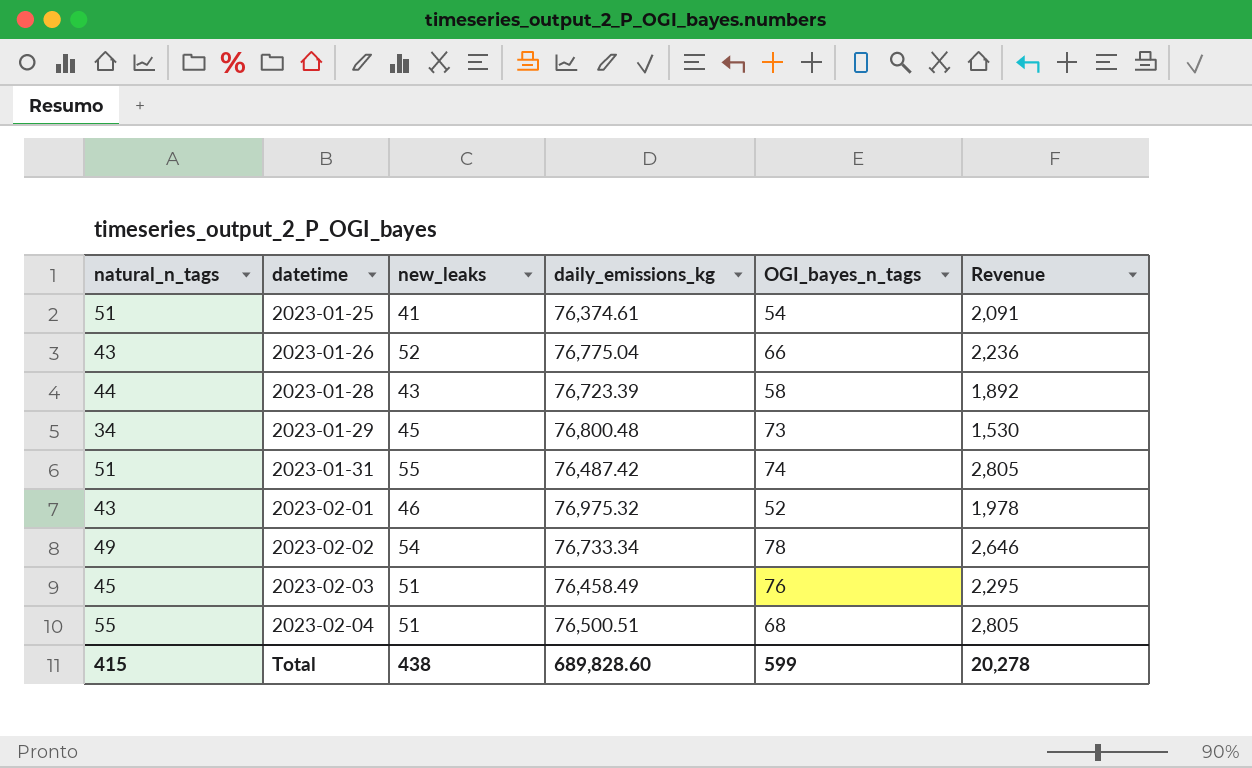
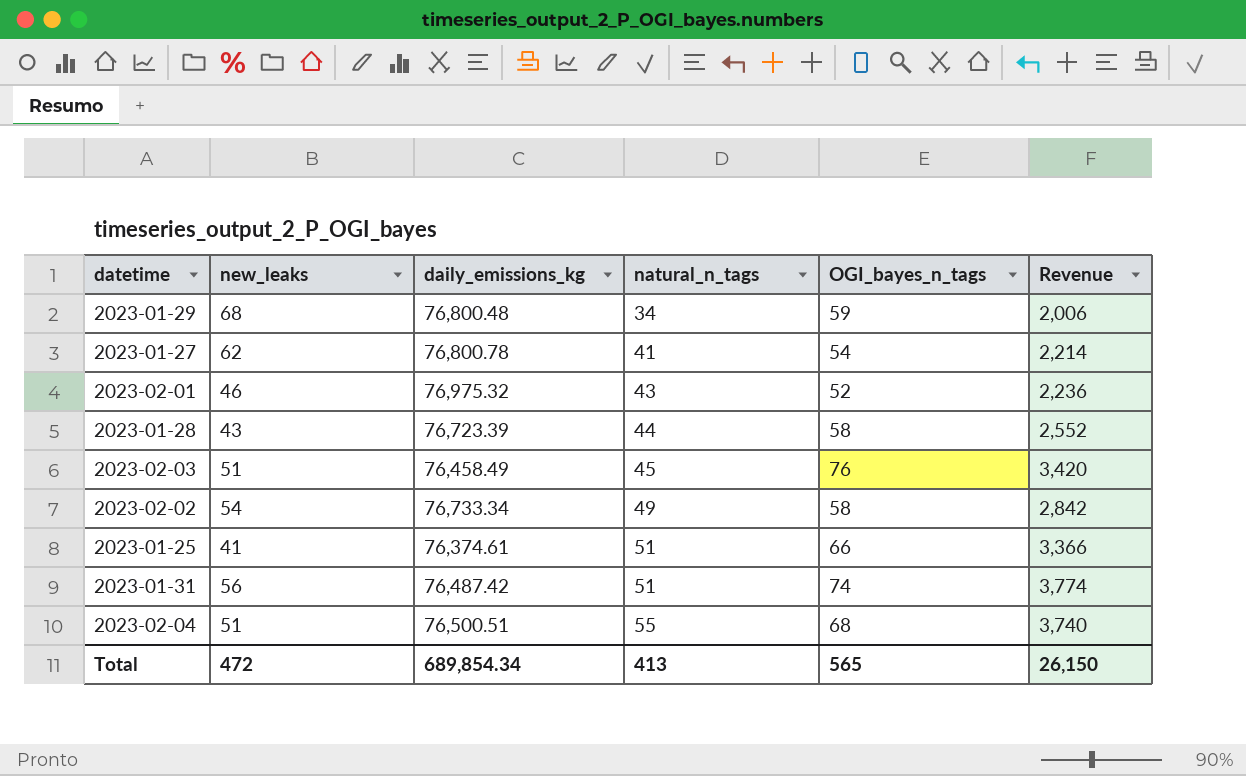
row order: datetime ascending -> natural_n_tags ascending
column natural_n_tags | position: 1 -> 4
column Revenue | formula: [natural_n_tags] * [new_leaks] -> [natural_n_tags] * [OGI_bayes_n_tags]
row 2023-01-26: 43 | 52 | 76,775.04 | 66 | 2,236 -> none
2023-01-29 | new_leaks: 45 -> 68
2023-01-29 | OGI_bayes_n_tags: 73 -> 59
row 2023-01-27: none -> 62 | 76,800.78 | 41 | 54 | 2,214
2023-02-02 | OGI_bayes_n_tags: 78 -> 58
2023-01-25 | OGI_bayes_n_tags: 54 -> 66
2023-01-31 | new_leaks: 55 -> 56
Total | new_leaks: 438 -> 472
Total | daily_emissions_kg: 689,828.60 -> 689,854.34
Total | natural_n_tags: 415 -> 413
Total | OGI_bayes_n_tags: 599 -> 565
Total | Revenue: 20,278 -> 26,150

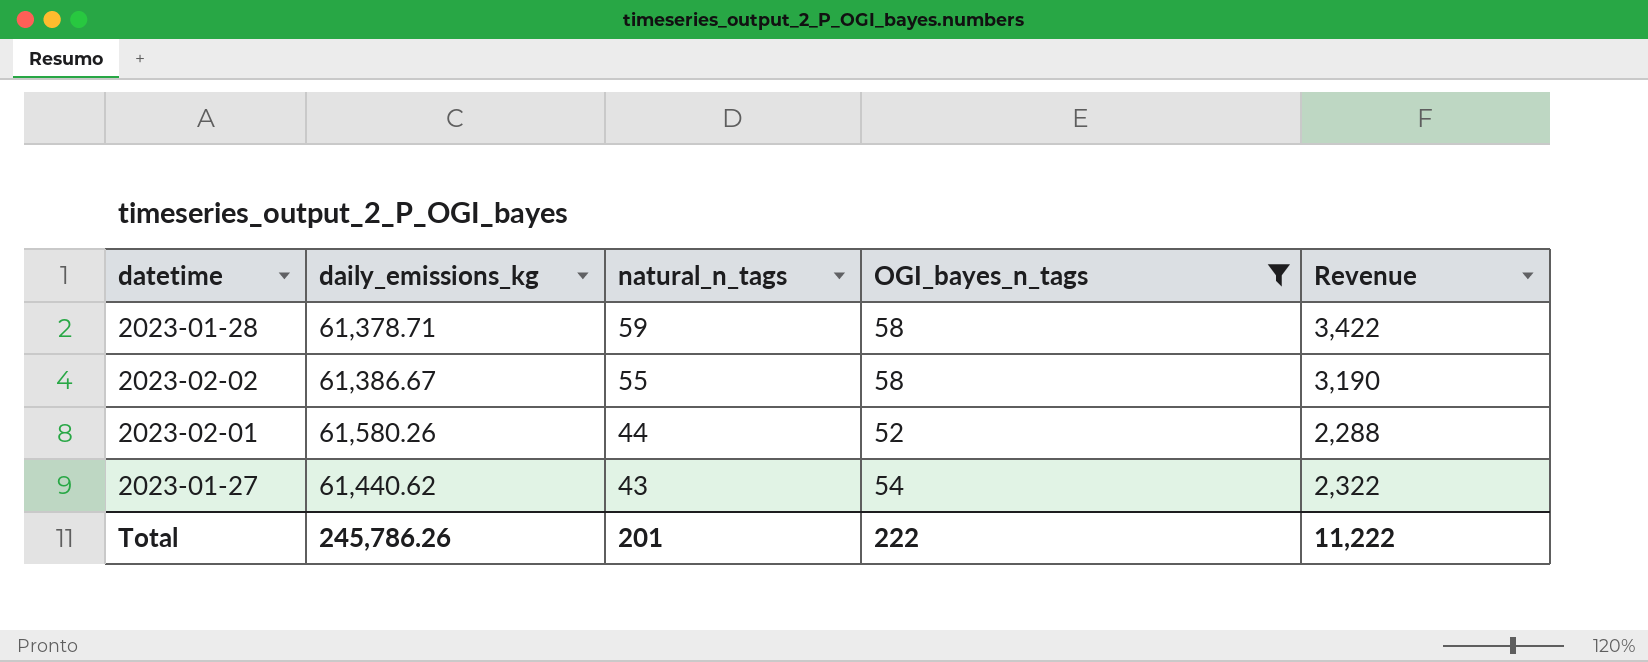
filter: none -> OGI_bayes_n_tags <= 58
row order: natural_n_tags ascending -> natural_n_tags descending
column new_leaks | position: 2 -> none
2023-01-28 | daily_emissions_kg: 76,723.39 -> 61,378.71
2023-01-28 | natural_n_tags: 44 -> 59
2023-01-28 | Revenue: 2,552 -> 3,422
2023-02-02 | daily_emissions_kg: 76,733.34 -> 61,386.67
2023-02-02 | natural_n_tags: 49 -> 55
2023-02-02 | Revenue: 2,842 -> 3,190
2023-02-01 | daily_emissions_kg: 76,975.32 -> 61,580.26
2023-02-01 | natural_n_tags: 43 -> 44
2023-02-01 | Revenue: 2,236 -> 2,288
2023-01-27 | daily_emissions_kg: 76,800.78 -> 61,440.62
2023-01-27 | natural_n_tags: 41 -> 43
2023-01-27 | Revenue: 2,214 -> 2,322
Total | daily_emissions_kg: 689,854.34 -> 245,786.26
Total | natural_n_tags: 413 -> 201
Total | OGI_bayes_n_tags: 565 -> 222
Total | Revenue: 26,150 -> 11,222

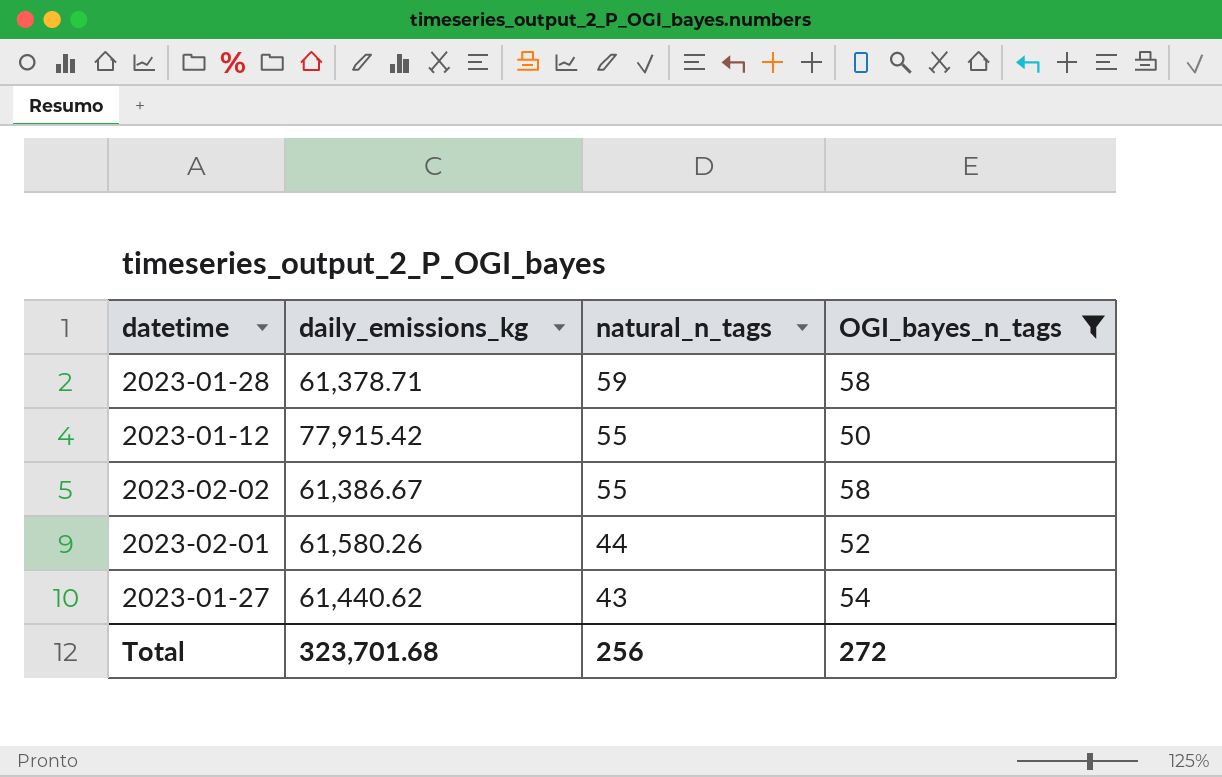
column Revenue | formula: [natural_n_tags] * [OGI_bayes_n_tags] -> none
row 2023-01-12: none -> 77,915.42 | 55 | 50
Total | daily_emissions_kg: 245,786.26 -> 323,701.68
Total | natural_n_tags: 201 -> 256
Total | OGI_bayes_n_tags: 222 -> 272

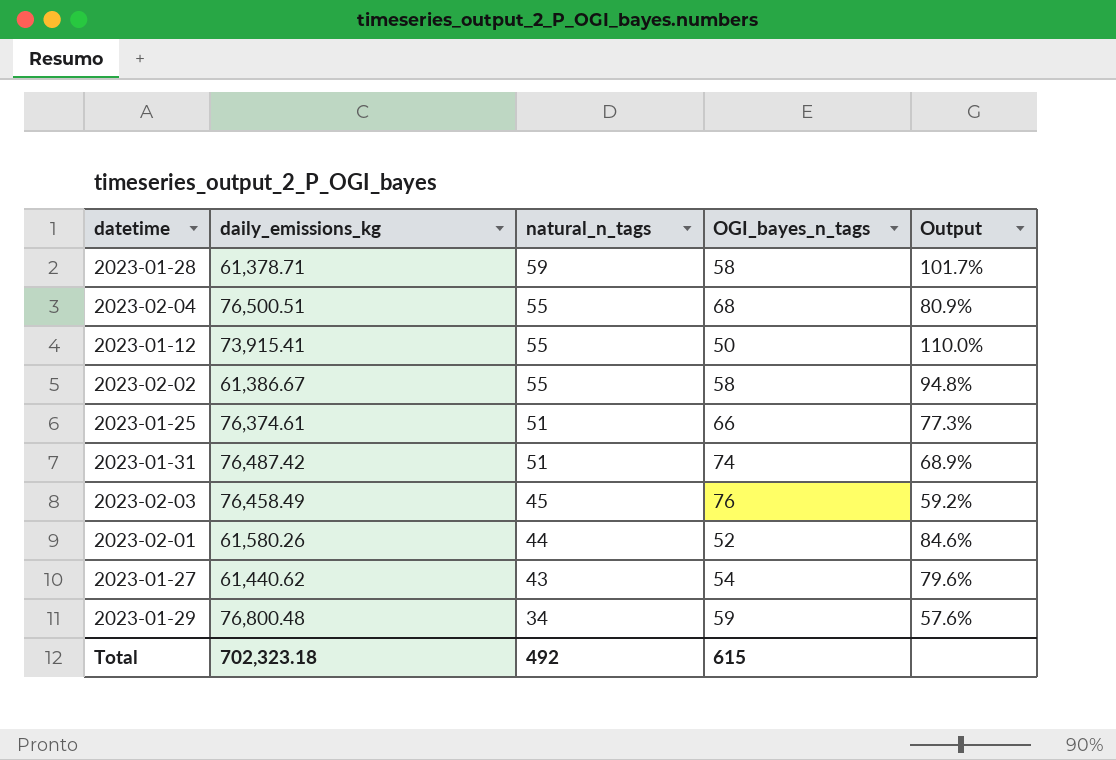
filter: OGI_bayes_n_tags <= 58 -> none
column Output | formula: none -> [natural_n_tags] / [OGI_bayes_n_tags]
2023-01-12 | daily_emissions_kg: 77,915.42 -> 73,915.41
Total | daily_emissions_kg: 323,701.68 -> 702,323.18
Total | natural_n_tags: 256 -> 492
Total | OGI_bayes_n_tags: 272 -> 615

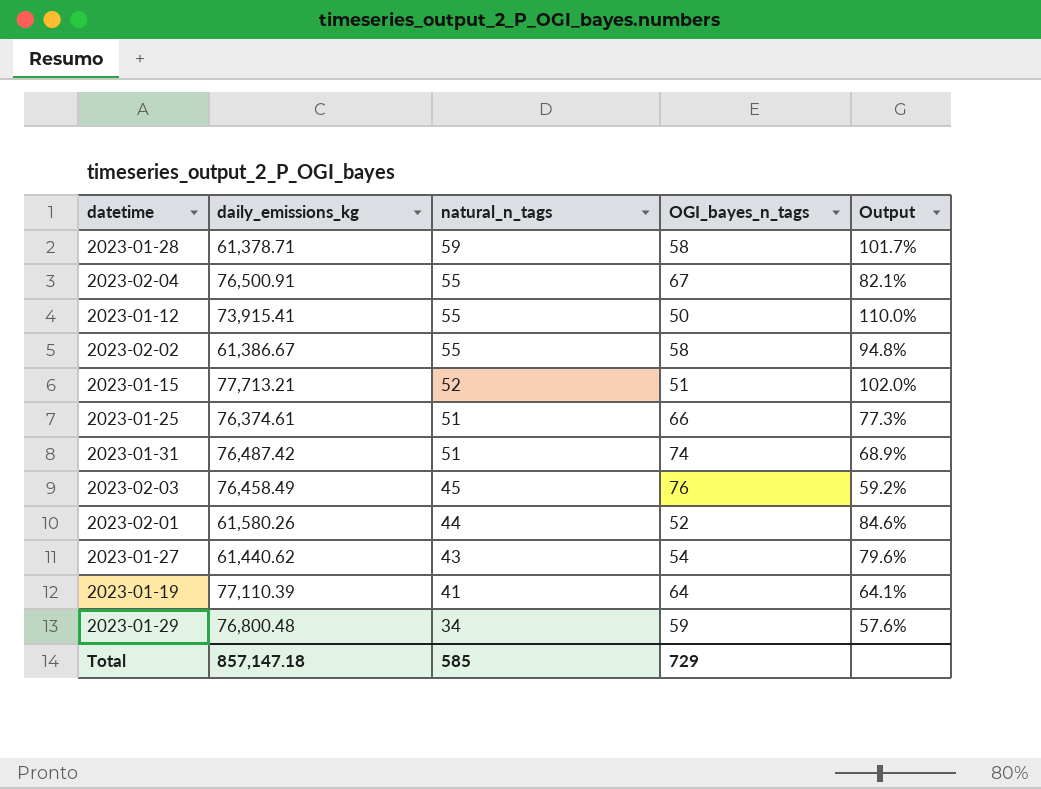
2023-02-04 | daily_emissions_kg: 76,500.51 -> 76,500.91
2023-02-04 | OGI_bayes_n_tags: 68 -> 67
2023-02-04 | Output: 80.9% -> 82.1%
row 2023-01-15: none -> 77,713.21 | 52 | 51 | 102.0%
row 2023-01-19: none -> 77,110.39 | 41 | 64 | 64.1%
Total | daily_emissions_kg: 702,323.18 -> 857,147.18
Total | natural_n_tags: 492 -> 585
Total | OGI_bayes_n_tags: 615 -> 729

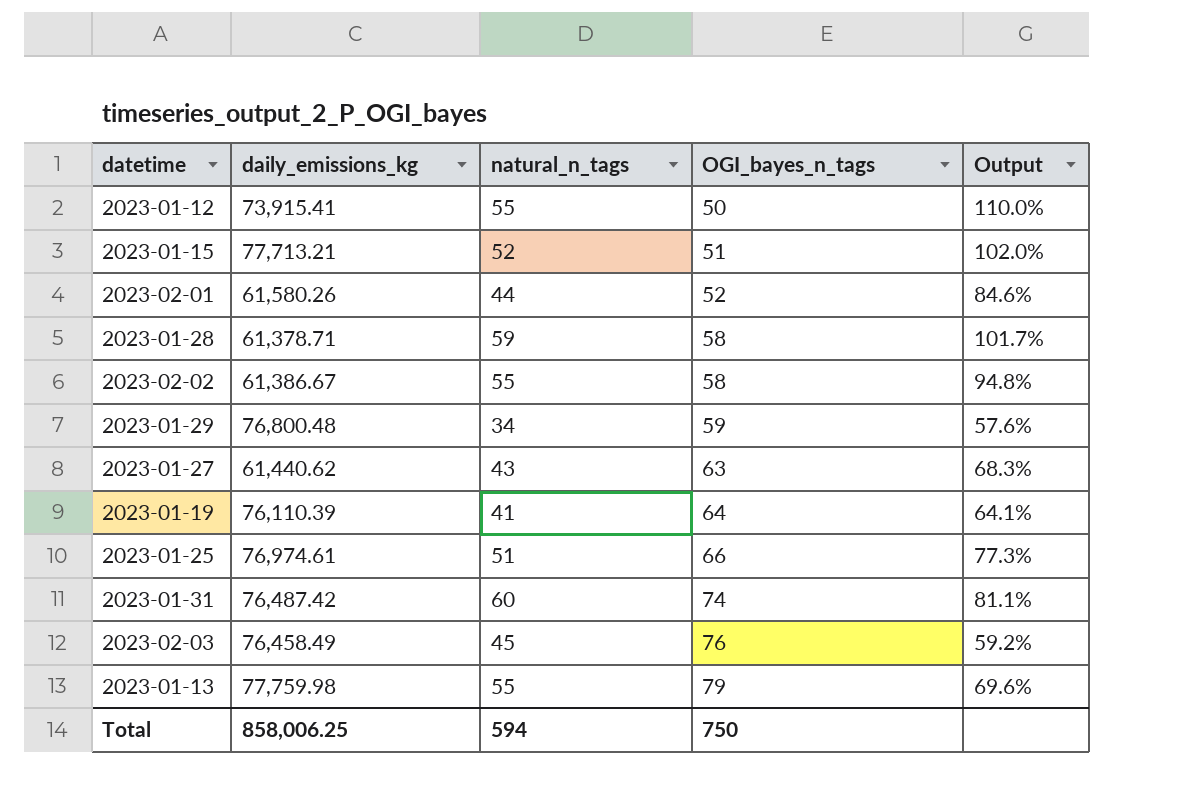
row order: natural_n_tags descending -> OGI_bayes_n_tags ascending
row 2023-02-04: 76,500.91 | 55 | 67 | 82.1% -> none
2023-01-27 | OGI_bayes_n_tags: 54 -> 63
2023-01-27 | Output: 79.6% -> 68.3%
2023-01-19 | daily_emissions_kg: 77,110.39 -> 76,110.39
2023-01-25 | daily_emissions_kg: 76,374.61 -> 76,974.61
2023-01-31 | natural_n_tags: 51 -> 60
2023-01-31 | Output: 68.9% -> 81.1%
row 2023-01-13: none -> 77,759.98 | 55 | 79 | 69.6%
Total | daily_emissions_kg: 857,147.18 -> 858,006.25
Total | natural_n_tags: 585 -> 594
Total | OGI_bayes_n_tags: 729 -> 750

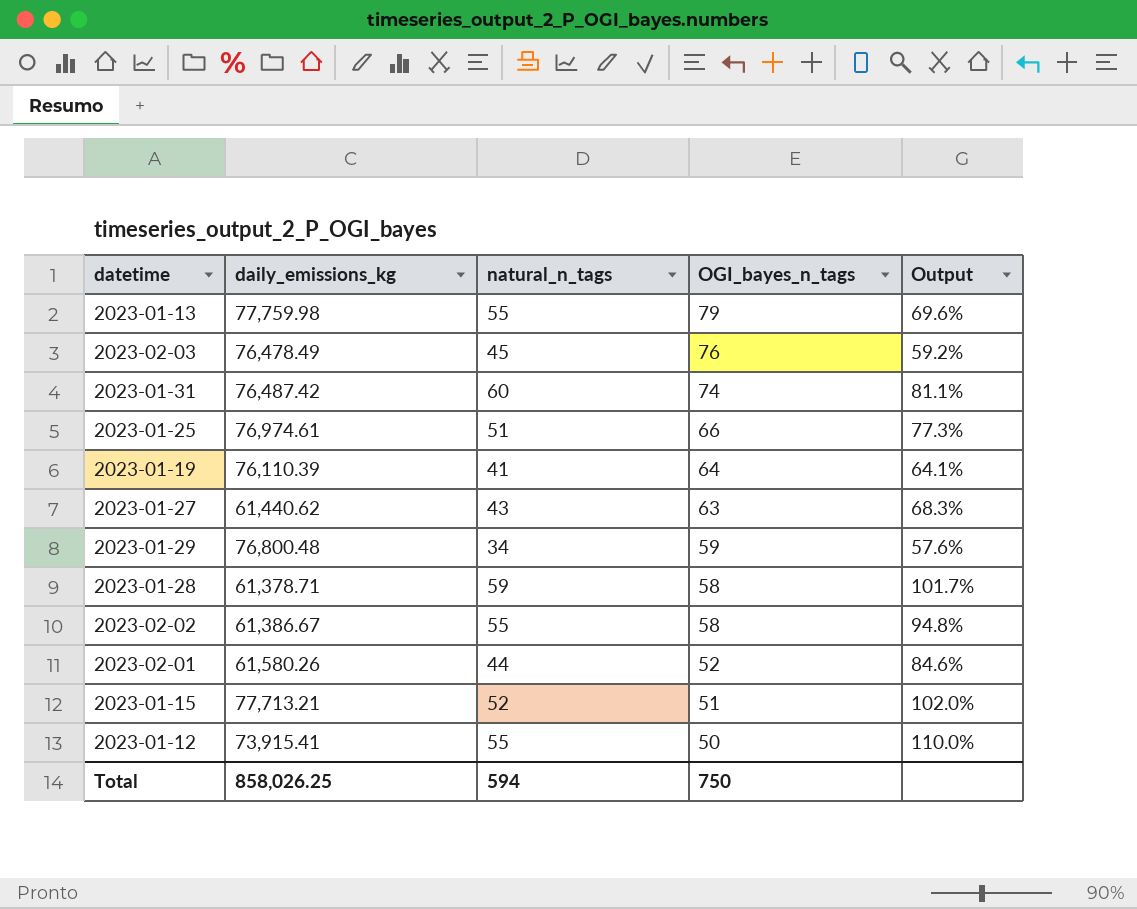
row order: OGI_bayes_n_tags ascending -> OGI_bayes_n_tags descending
2023-02-03 | daily_emissions_kg: 76,458.49 -> 76,478.49
Total | daily_emissions_kg: 858,006.25 -> 858,026.25

